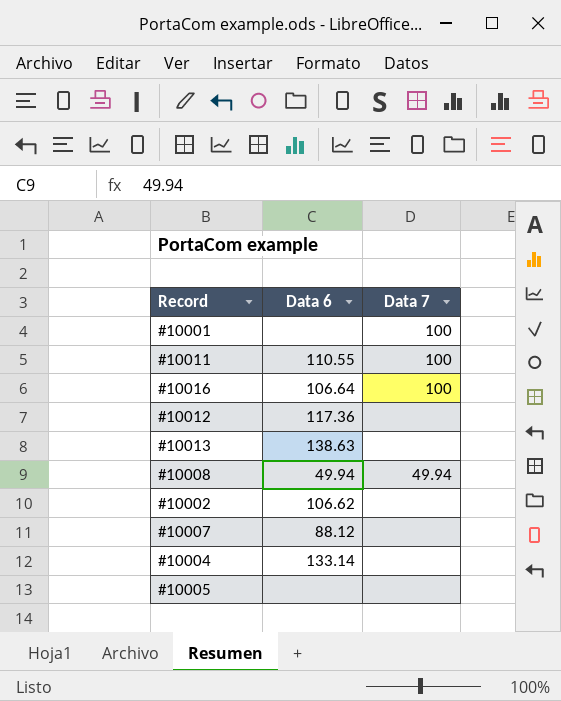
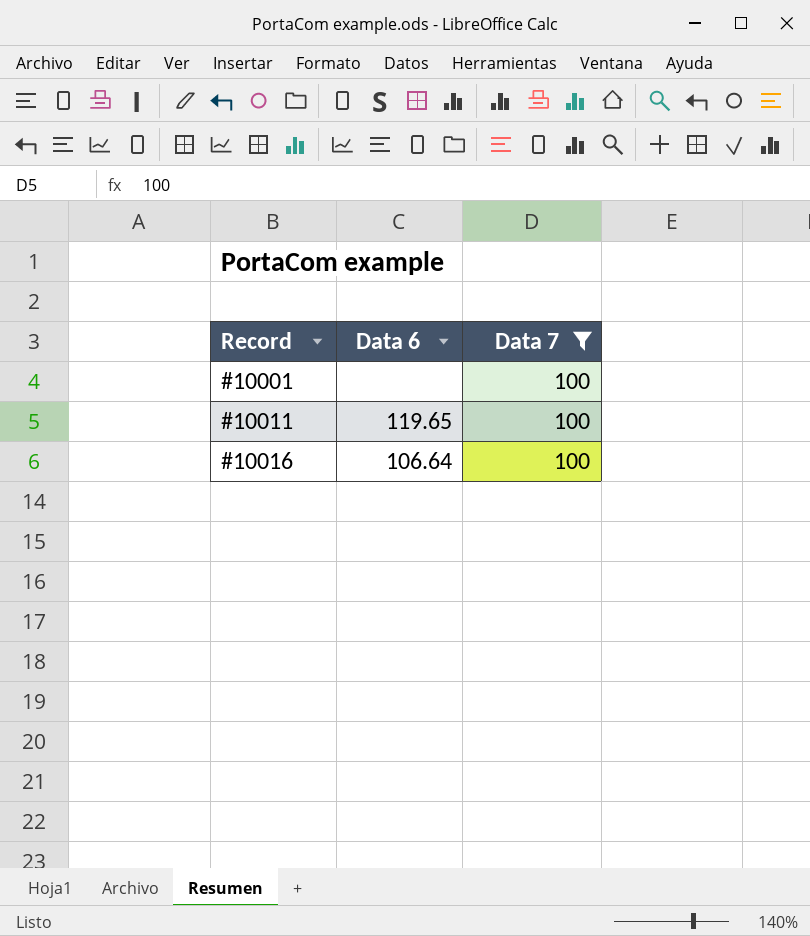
filter: none -> Data 7 = 100
#10011 | Data 6: 110.55 -> 119.65

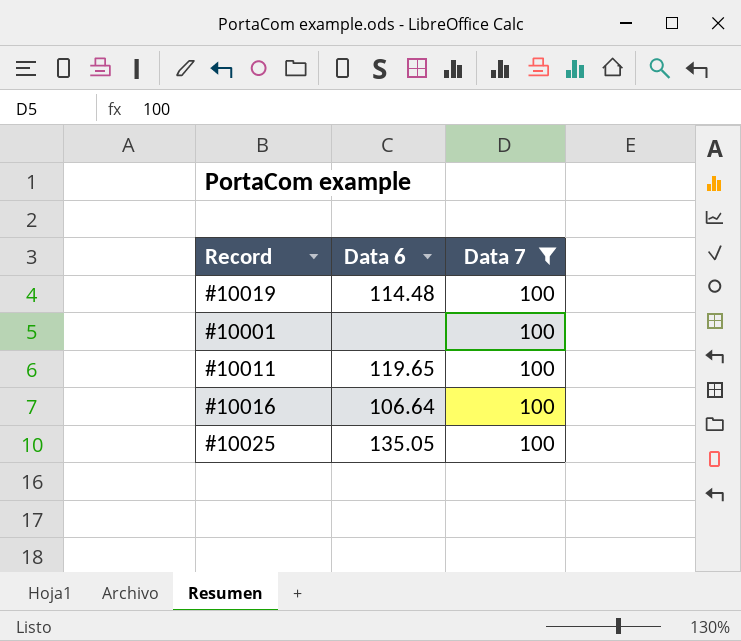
row #10019: none -> 114.48 | 100
row #10025: none -> 135.05 | 100

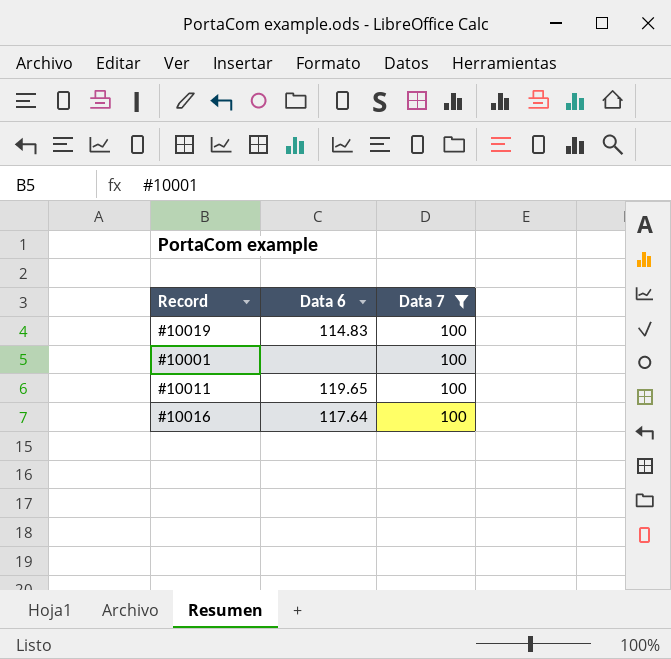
row #10025: 135.05 | 100 -> none
#10019 | Data 6: 114.48 -> 114.83
#10016 | Data 6: 106.64 -> 117.64

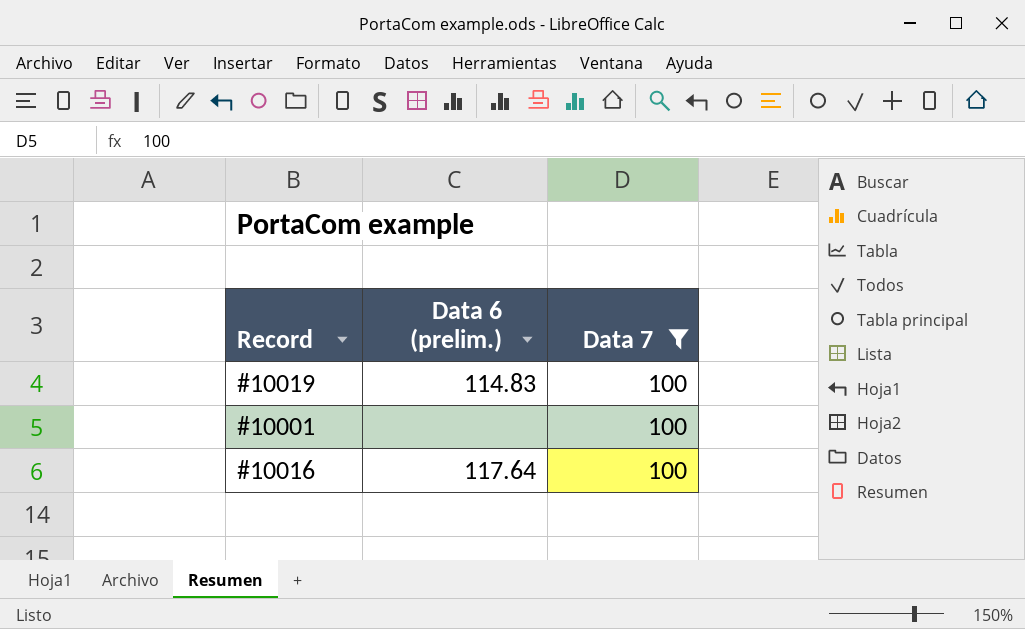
column name: Data 6 -> Data 6 (prelim.)
row #10011: 119.65 | 100 -> none

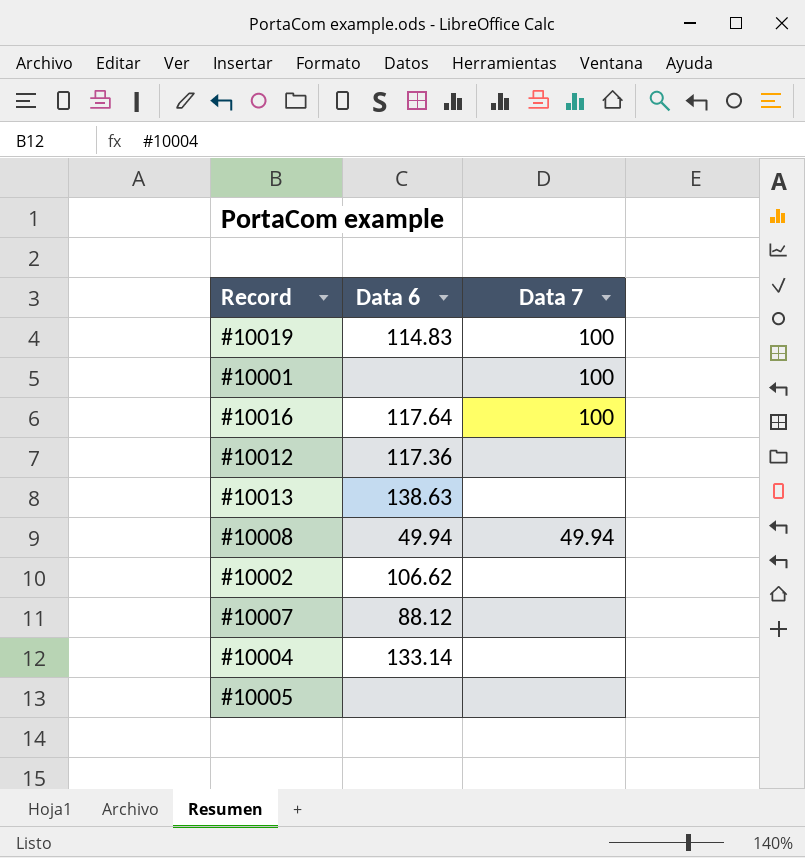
filter: Data 7 = 100 -> none
column name: Data 6 (prelim.) -> Data 6

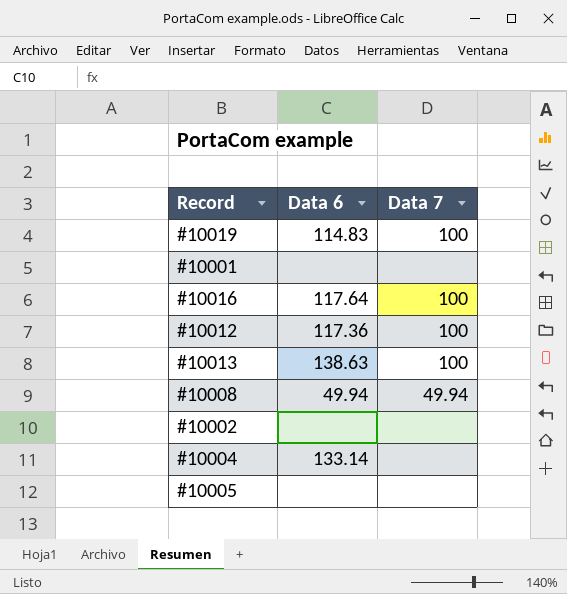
row #10007: 88.12 | none -> none
#10001 | Data 7: 100 -> none
#10012 | Data 7: none -> 100
#10013 | Data 7: none -> 100
#10002 | Data 6: 106.62 -> none

